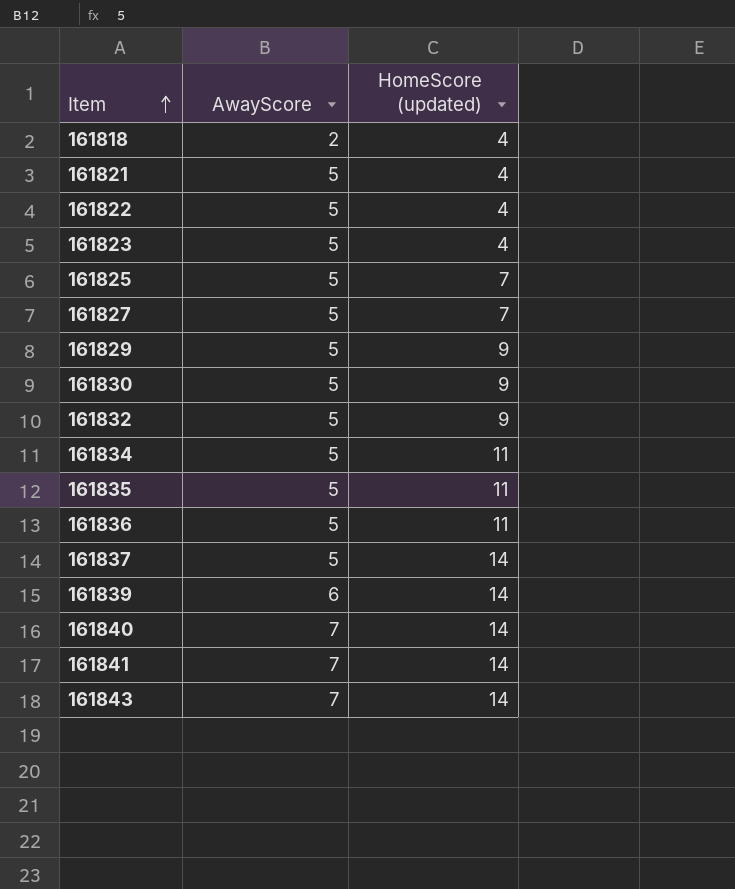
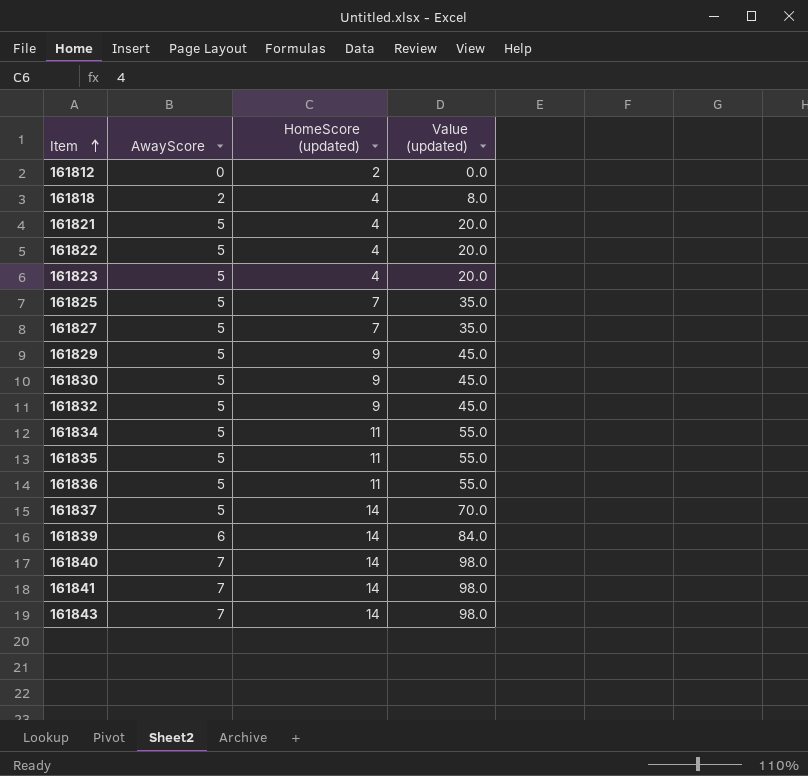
column Value (updated) | formula: none -> [AwayScore] * [HomeScore (updated)]
row 161812: none -> 0 | 2 | 0.0

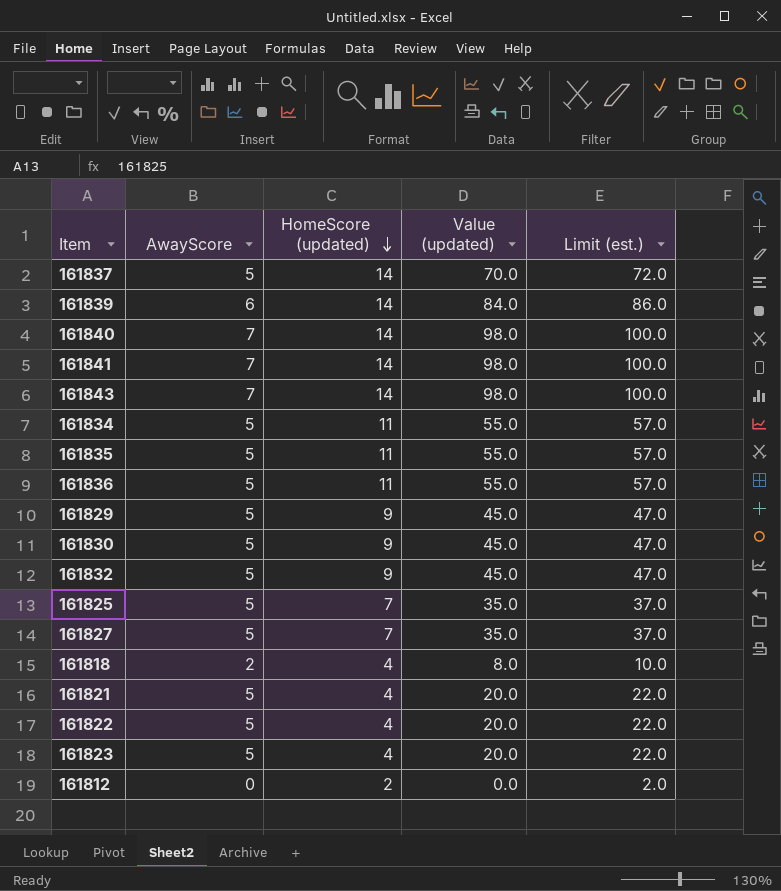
row order: Item ascending -> HomeScore (updated) descending
column Limit (est.) | formula: none -> [Value (updated)] + 2

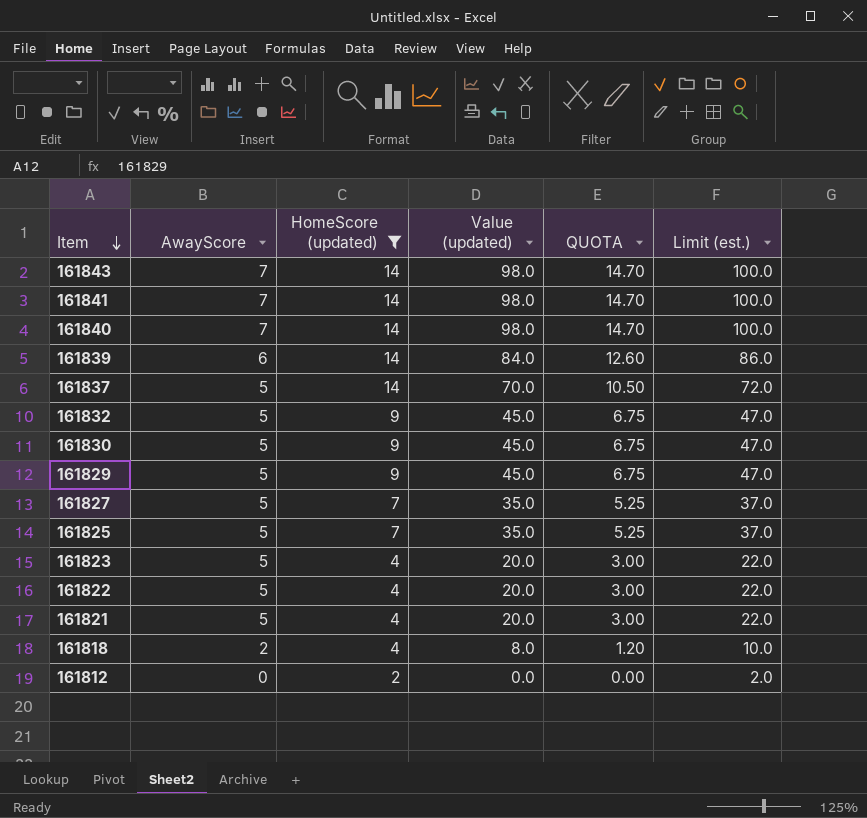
filter: none -> HomeScore (updated) != 11
row order: HomeScore (updated) descending -> Item descending
column QUOTA | formula: none -> [Value (updated)] * 0.15

